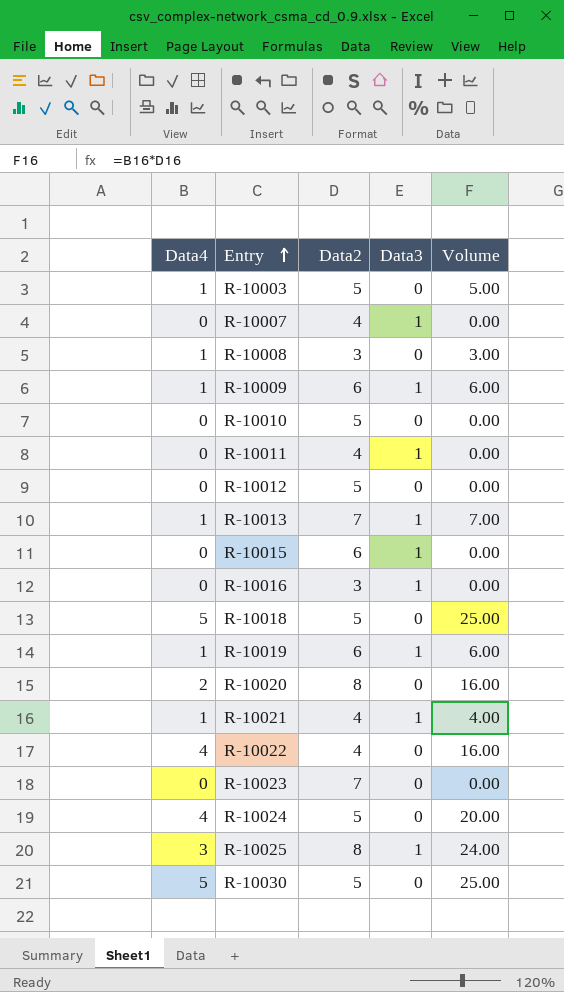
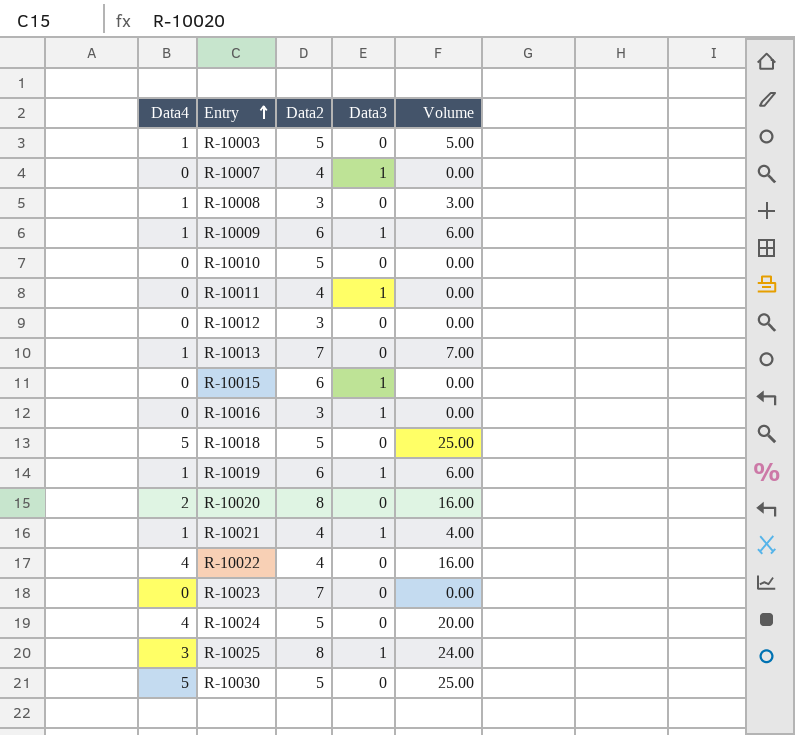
R-10012 | Data2: 5 -> 3
R-10013 | Data3: 1 -> 0

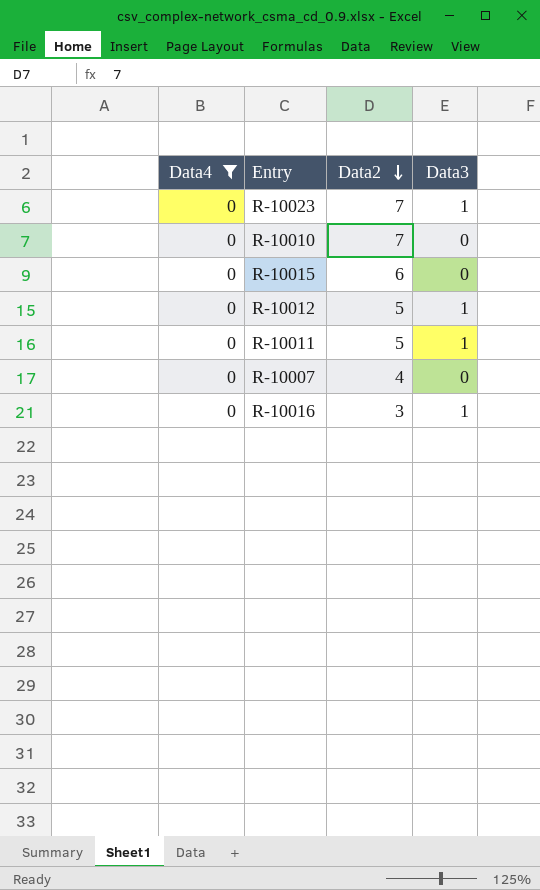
filter: none -> Data4 = 0
row order: Entry ascending -> Data2 descending
column Volume | formula: [Data4] * [Data2] -> none
R-10023 | Data3: 0 -> 1
R-10010 | Data2: 5 -> 7
R-10015 | Data3: 1 -> 0
R-10012 | Data2: 3 -> 5
R-10012 | Data3: 0 -> 1
R-10011 | Data2: 4 -> 5
R-10007 | Data3: 1 -> 0

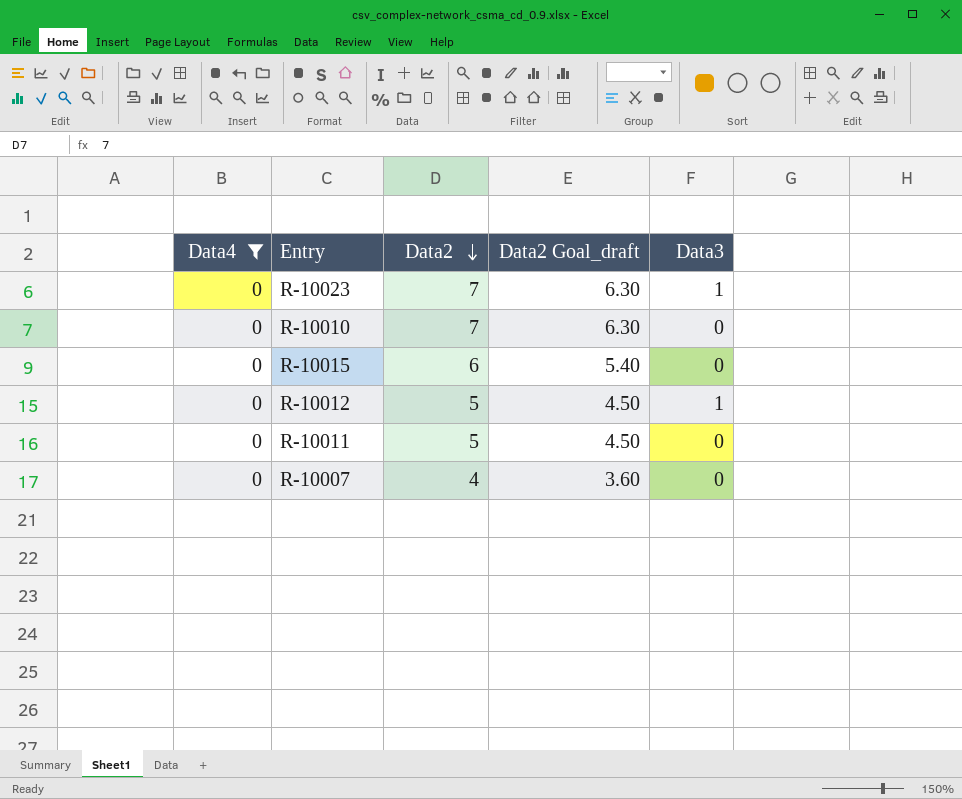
column Data2 Goal_draft | formula: none -> [Data2] * 0.9
row R-10016: 0 | 3 | 1 -> none
R-10011 | Data3: 1 -> 0

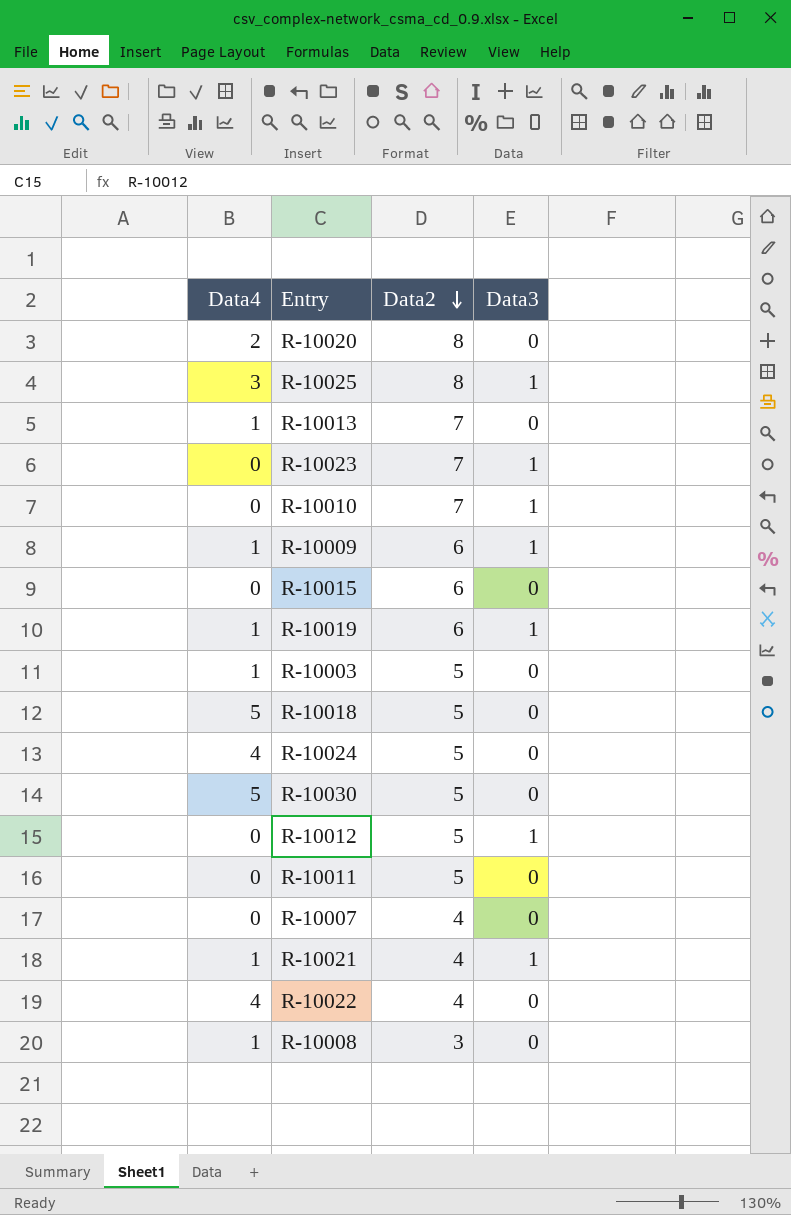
filter: Data4 = 0 -> none
column Data2 Goal_draft | formula: [Data2] * 0.9 -> none
R-10010 | Data3: 0 -> 1

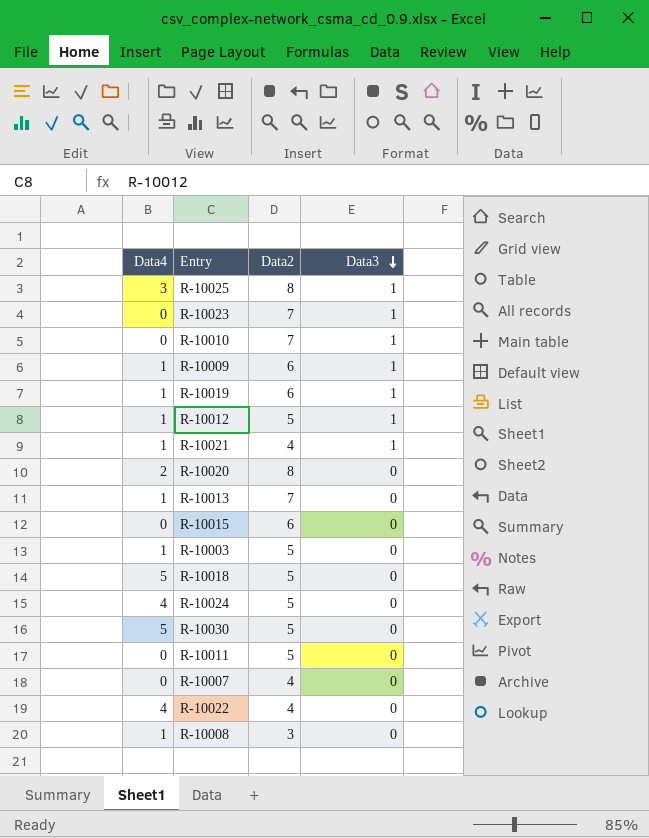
row order: Data2 descending -> Data3 descending
R-10012 | Data4: 0 -> 1

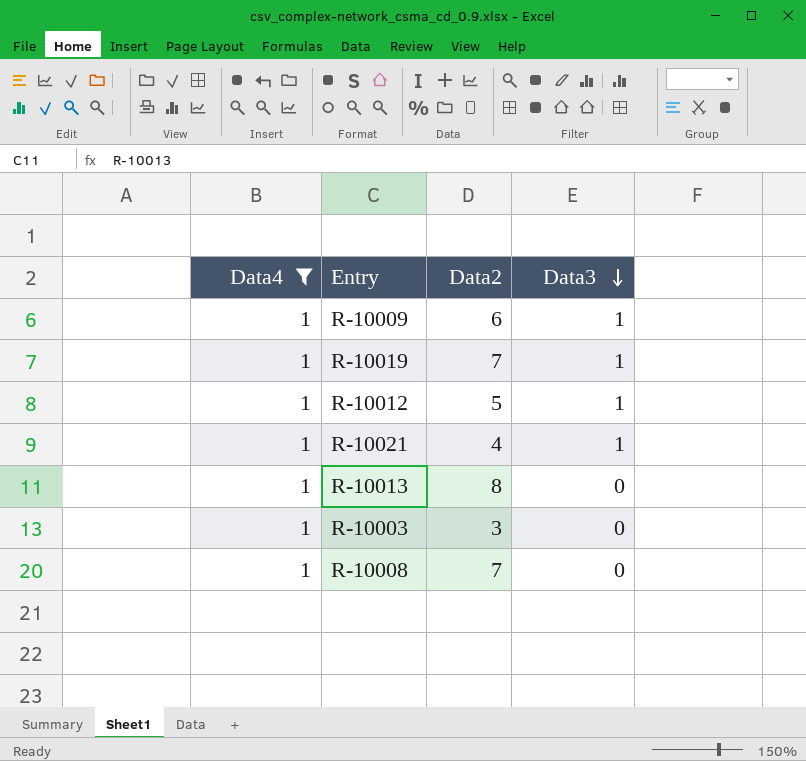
filter: none -> Data4 = 1
R-10019 | Data2: 6 -> 7
R-10013 | Data2: 7 -> 8
R-10003 | Data2: 5 -> 3
R-10008 | Data2: 3 -> 7

